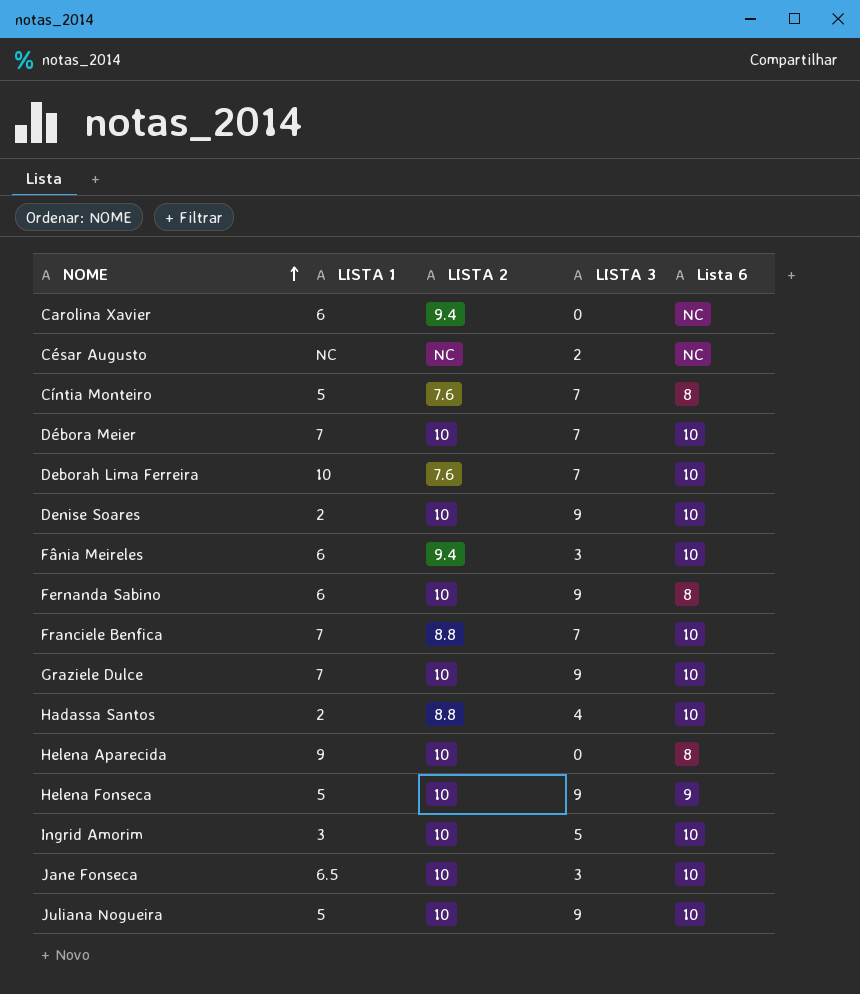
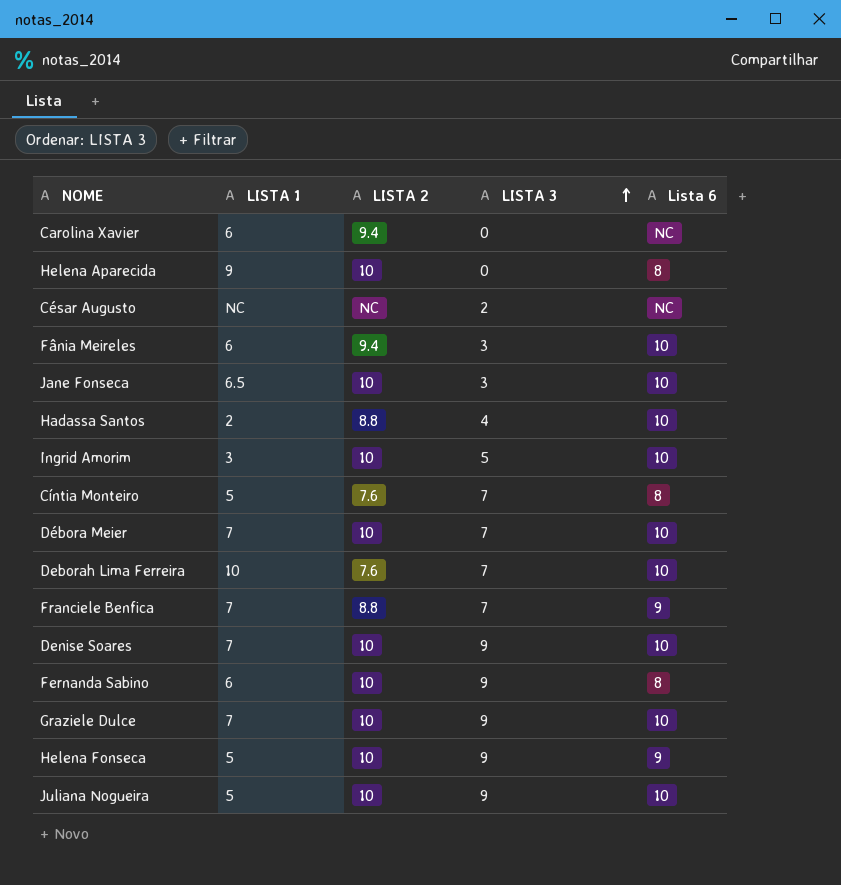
row order: NOME ascending -> LISTA 3 ascending
Franciele Benfica | Lista 6: 10 -> 9
Denise Soares | LISTA 1: 2 -> 7

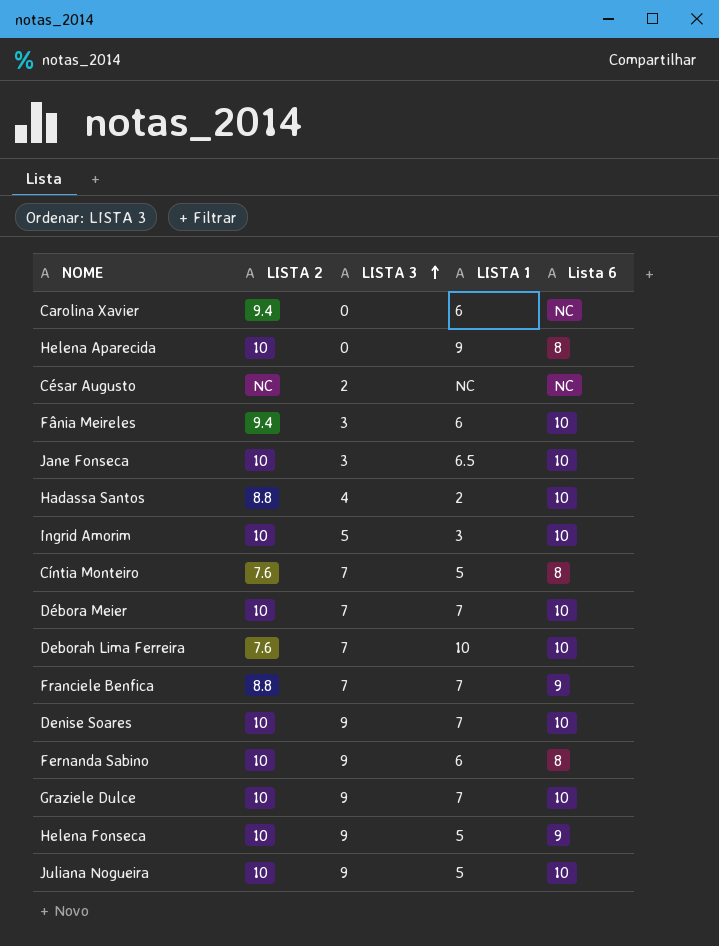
column LISTA 1 | position: 2 -> 4

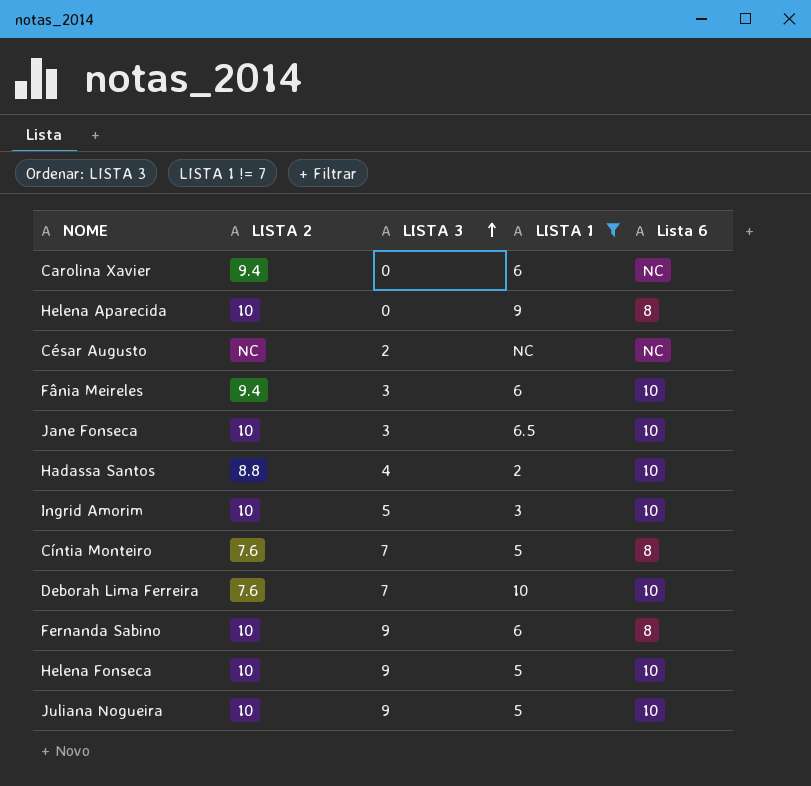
filter: none -> LISTA 1 != 7
Helena Fonseca | Lista 6: 9 -> 10

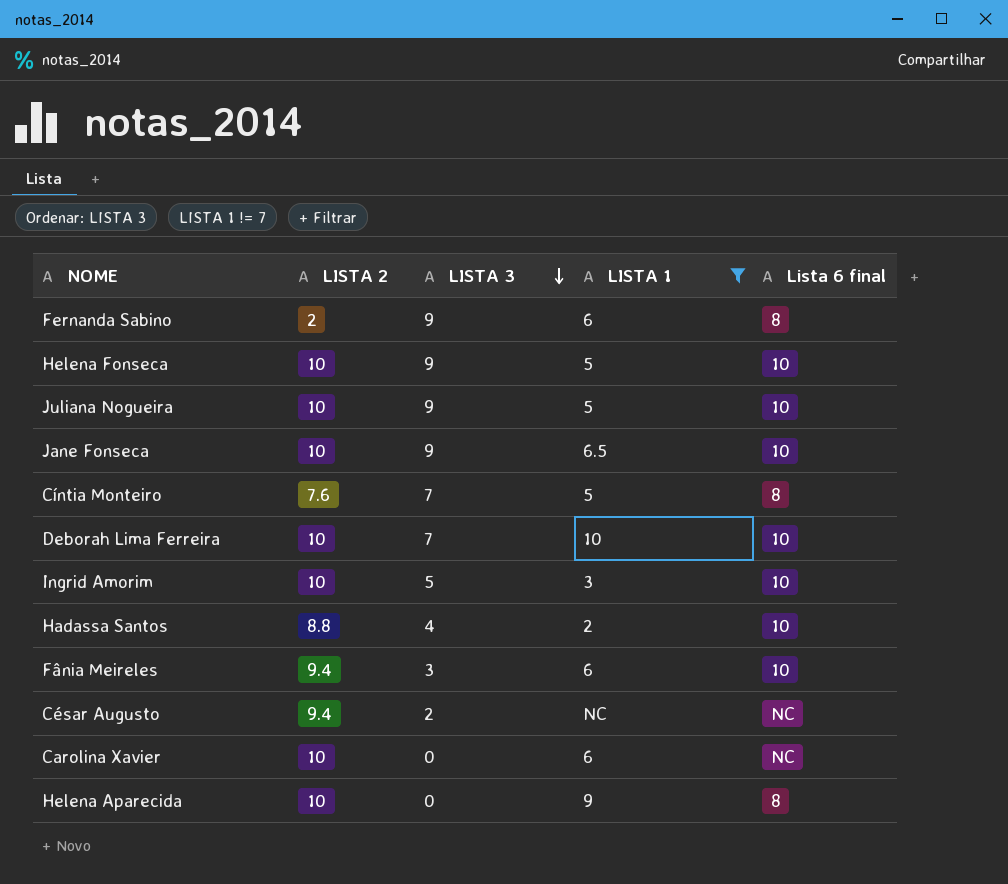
row order: LISTA 3 ascending -> LISTA 3 descending
column name: Lista 6 -> Lista 6 final
Fernanda Sabino | LISTA 2: 10 -> 2
Jane Fonseca | LISTA 3: 3 -> 9
Deborah Lima Ferreira | LISTA 2: 7.6 -> 10
César Augusto | LISTA 2: NC -> 9.4
Carolina Xavier | LISTA 2: 9.4 -> 10

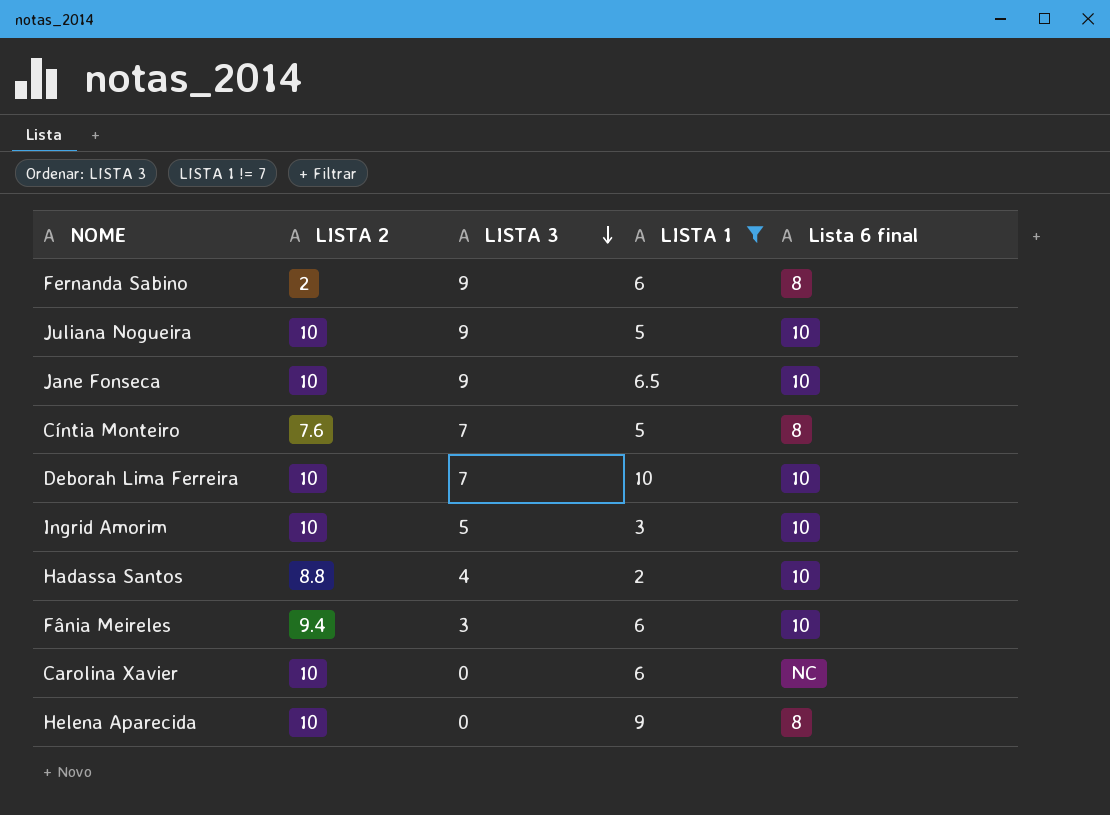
row Helena Fonseca: 10 | 9 | 5 | 10 -> none
row César Augusto: 9.4 | 2 | NC | NC -> none

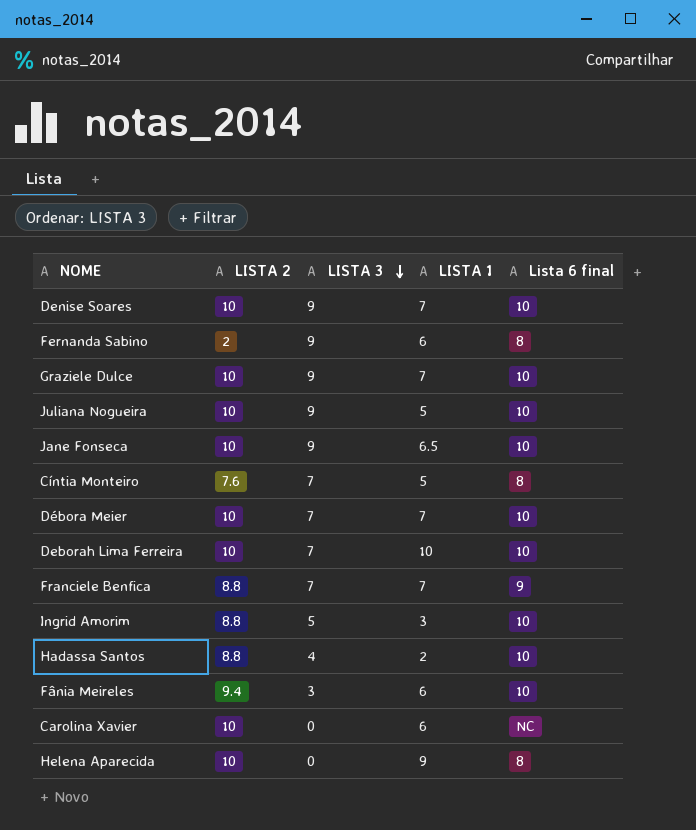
filter: LISTA 1 != 7 -> none
Ingrid Amorim | LISTA 2: 10 -> 8.8

